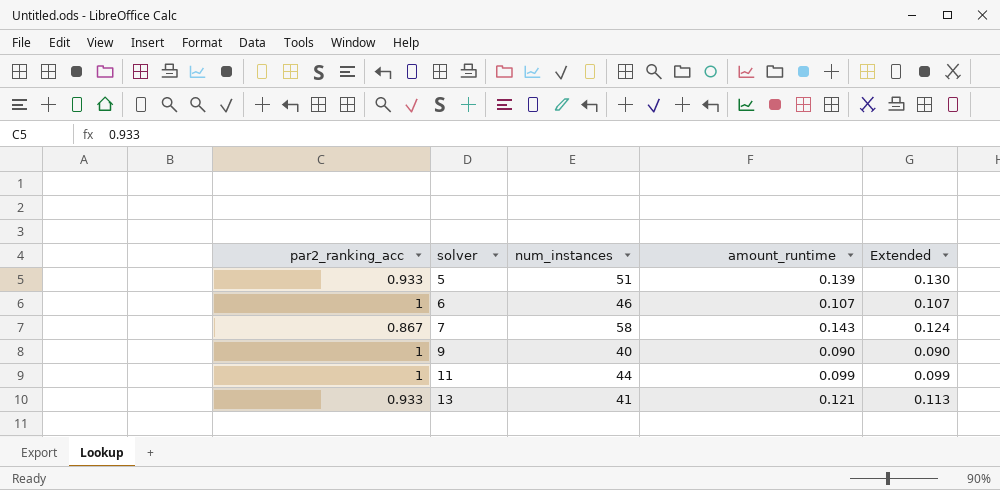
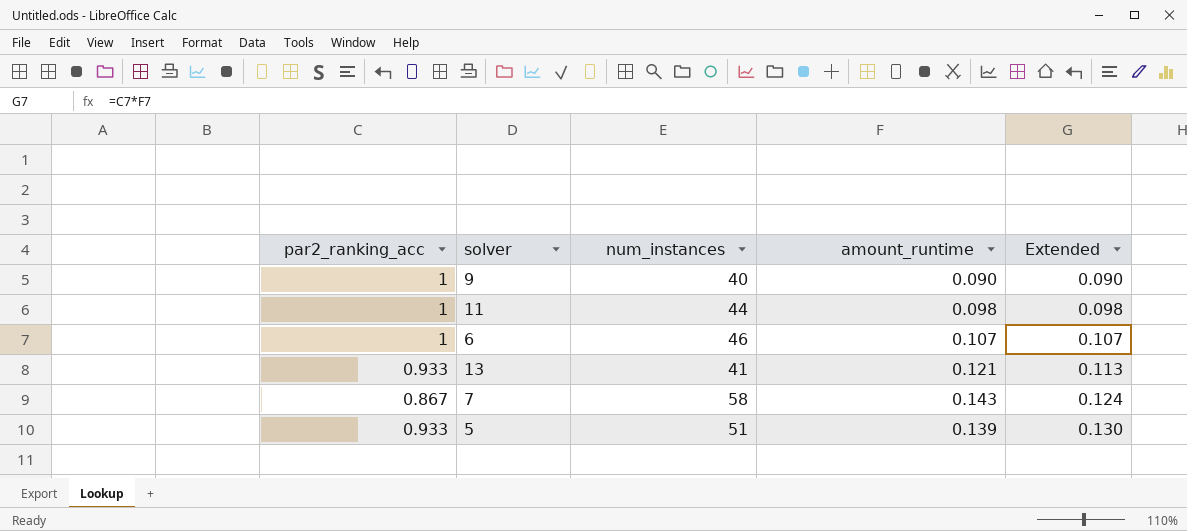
row order: solver ascending -> Extended ascending
11 | amount_runtime: 0.099 -> 0.098
11 | Extended: 0.099 -> 0.098

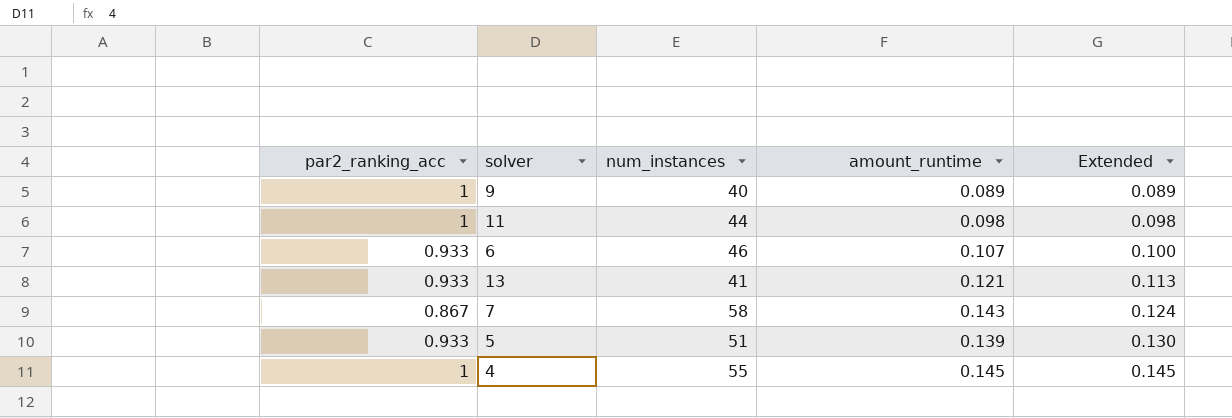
9 | amount_runtime: 0.090 -> 0.089
9 | Extended: 0.090 -> 0.089
6 | par2_ranking_acc: 1 -> 0.933
6 | Extended: 0.107 -> 0.100
row 4: none -> 1 | 55 | 0.145 | 0.145

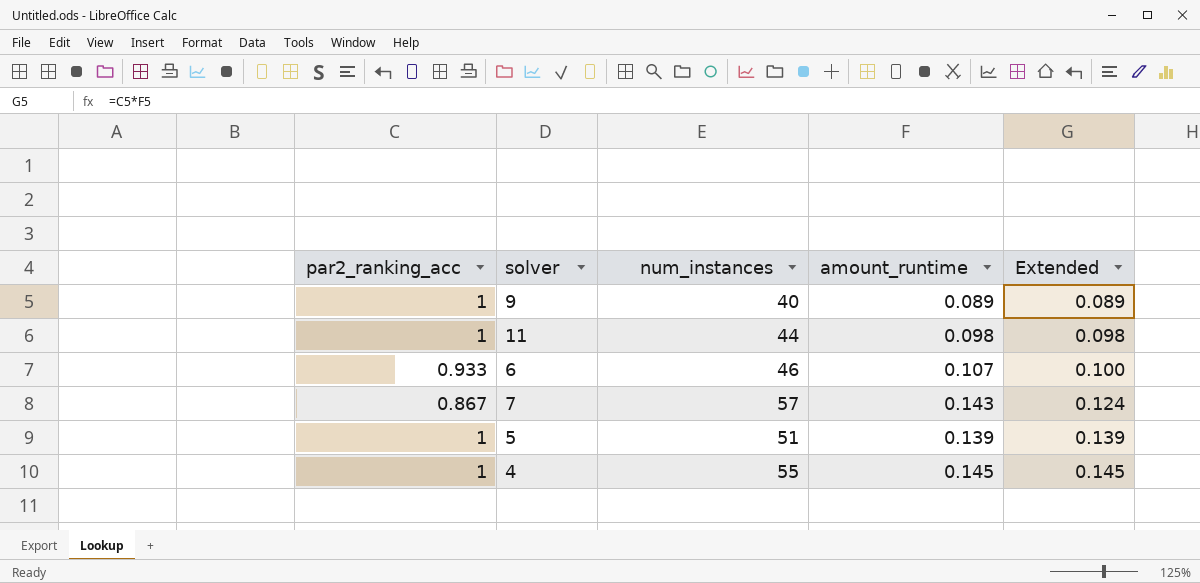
row 13: 0.933 | 41 | 0.121 | 0.113 -> none
7 | num_instances: 58 -> 57
5 | par2_ranking_acc: 0.933 -> 1
5 | Extended: 0.130 -> 0.139

